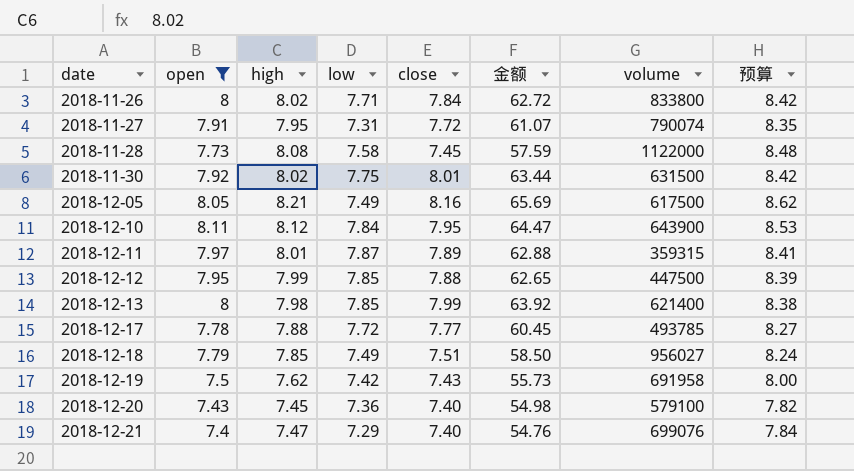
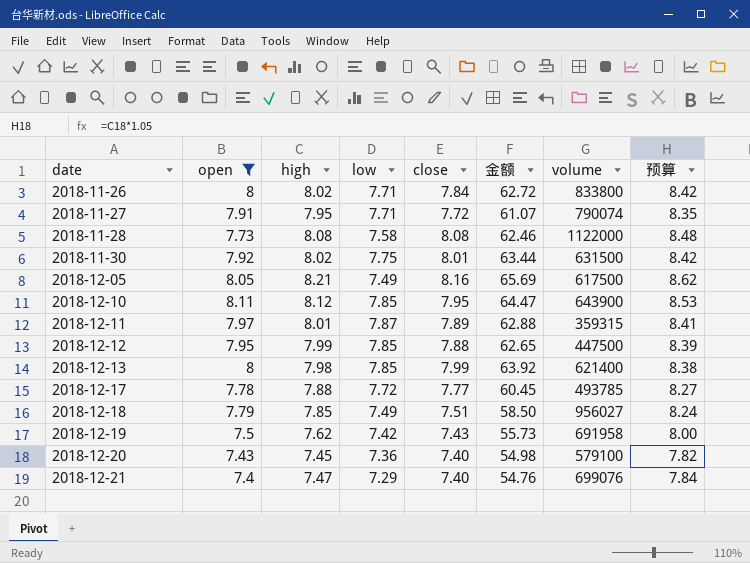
2018-11-27 | low: 7.31 -> 7.71
2018-11-28 | close: 7.45 -> 8.08
2018-11-28 | 金额: 57.59 -> 62.46
2018-12-10 | low: 7.84 -> 7.85

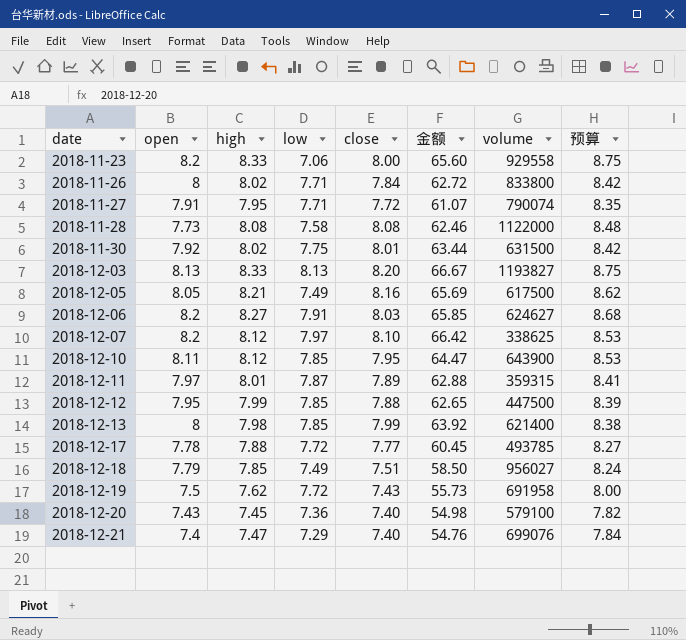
filter: open <= 8.11 -> none
2018-12-19 | low: 7.42 -> 7.72

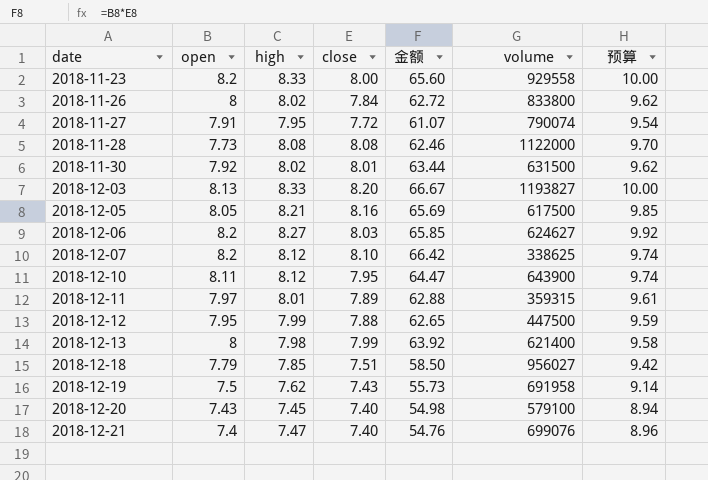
column low | position: 4 -> none
column 预算 | formula: [high] * 1.05 -> [high] * 1.2
row 2018-12-17: 7.78 | 7.88 | 7.72 | 7.77 | 60.45 | 493785 | 8.27 -> none

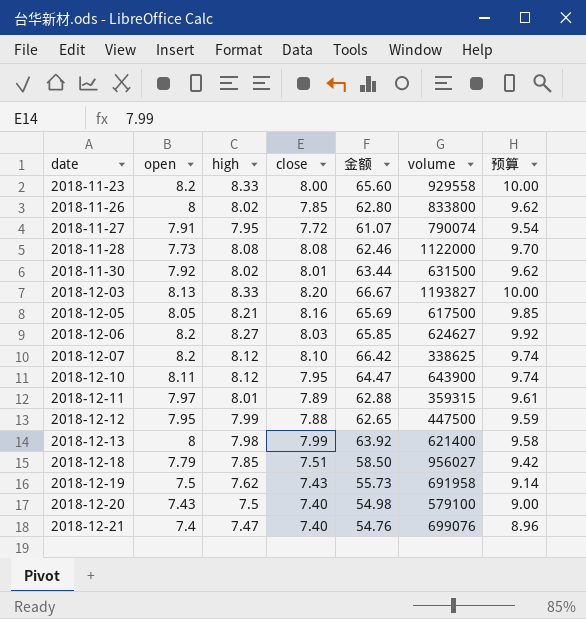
2018-11-26 | close: 7.84 -> 7.85
2018-11-26 | 金额: 62.72 -> 62.80
2018-12-20 | high: 7.45 -> 7.5
2018-12-20 | 预算: 8.94 -> 9.00

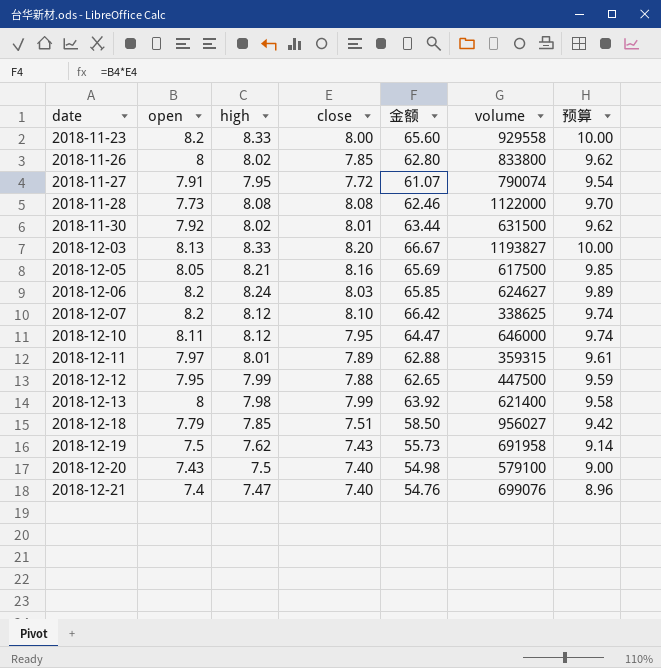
2018-12-06 | high: 8.27 -> 8.24
2018-12-06 | 预算: 9.92 -> 9.89
2018-12-10 | volume: 643900 -> 646000

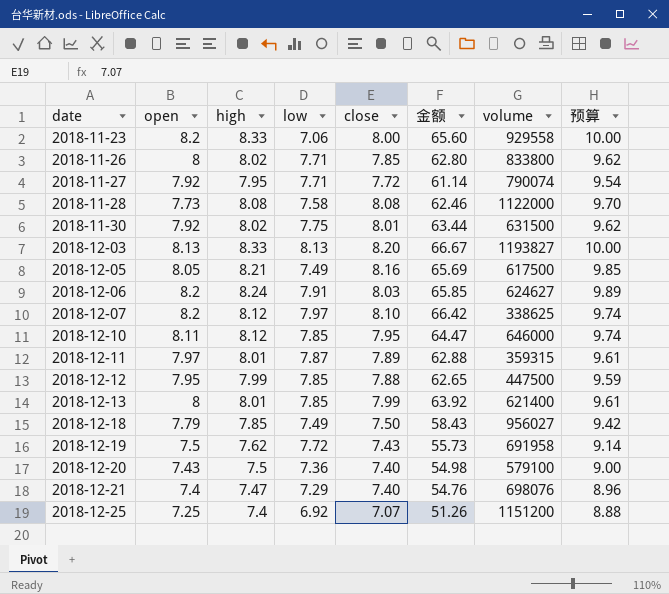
column low | position: none -> 4
2018-11-27 | open: 7.91 -> 7.92
2018-11-27 | 金额: 61.07 -> 61.14
2018-12-13 | high: 7.98 -> 8.01
2018-12-13 | 预算: 9.58 -> 9.61
2018-12-18 | close: 7.51 -> 7.50
2018-12-18 | 金额: 58.50 -> 58.43
2018-12-21 | volume: 699076 -> 698076
row 2018-12-25: none -> 7.25 | 7.4 | 6.92 | 7.07 | 51.26 | 1151200 | 8.88

